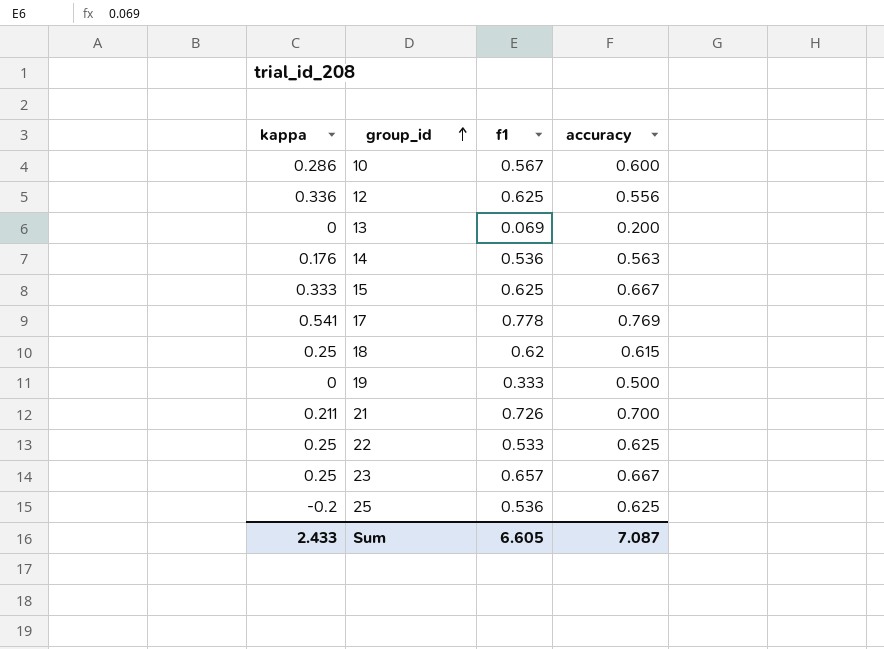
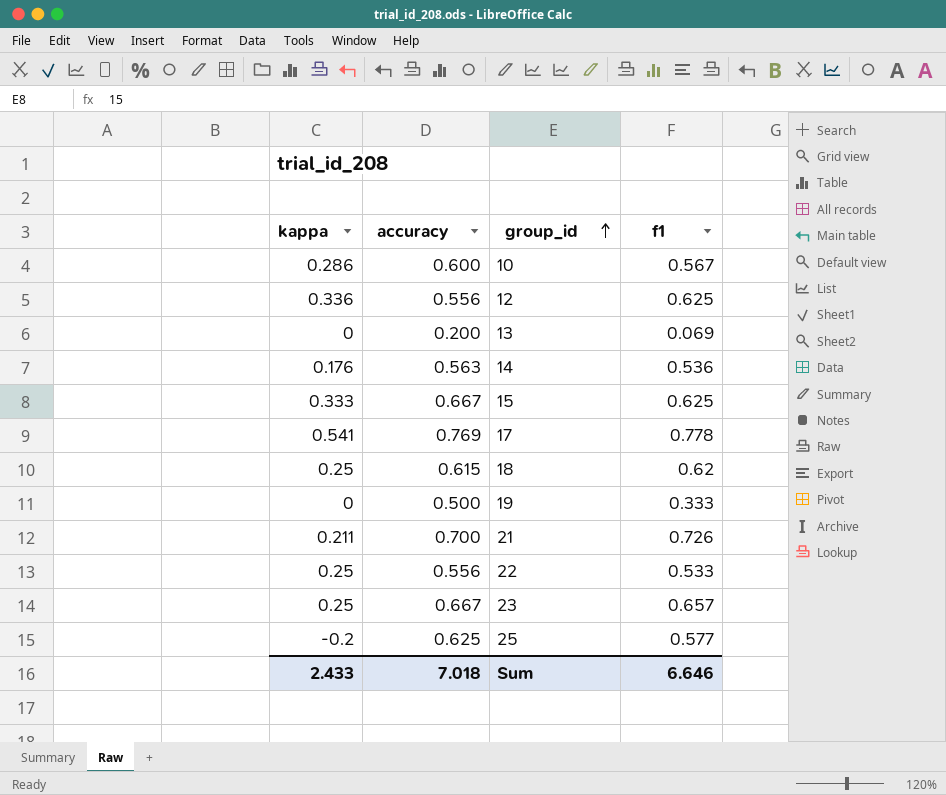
column accuracy | position: 4 -> 2
22 | accuracy: 0.625 -> 0.556
25 | f1: 0.536 -> 0.577
Sum | accuracy: 7.087 -> 7.018
Sum | f1: 6.605 -> 6.646

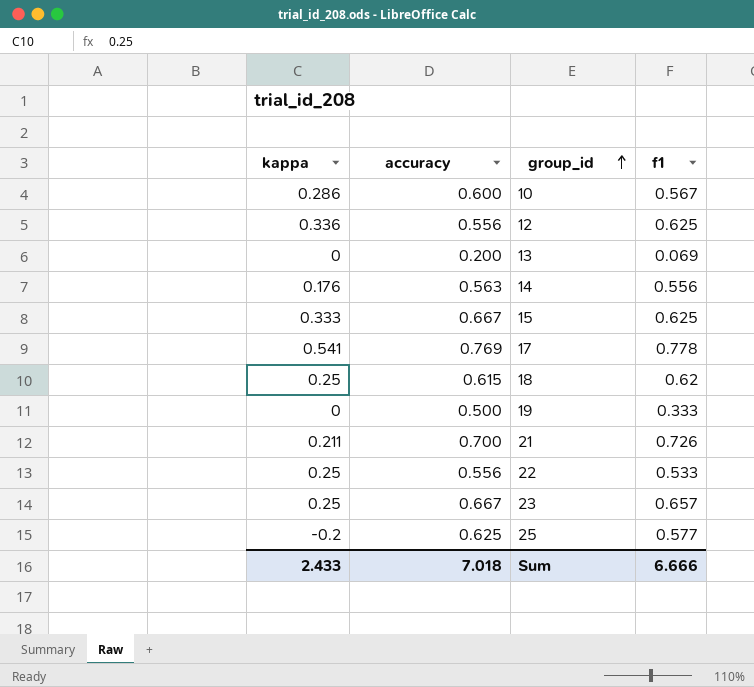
14 | f1: 0.536 -> 0.556
Sum | f1: 6.646 -> 6.666

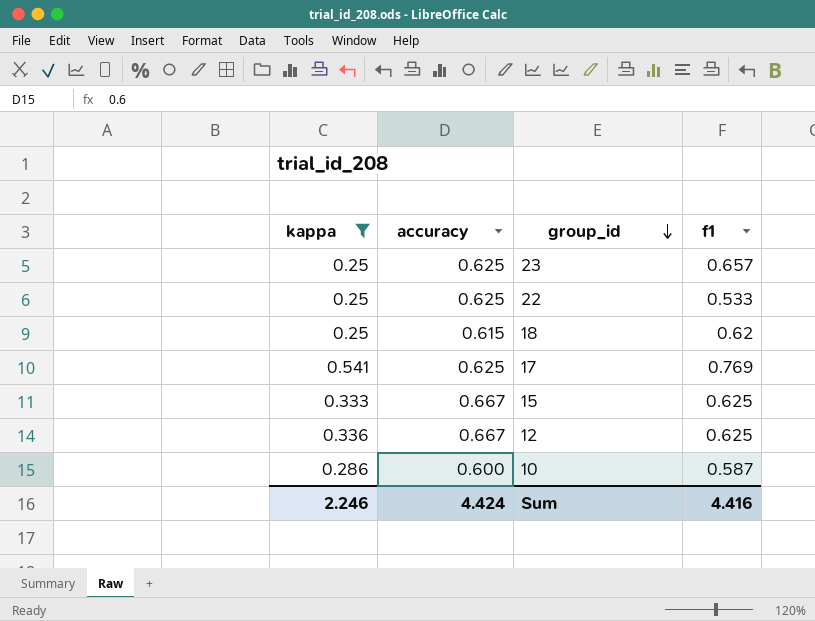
filter: none -> kappa >= 0.25
row order: group_id ascending -> group_id descending
23 | accuracy: 0.667 -> 0.625
22 | accuracy: 0.556 -> 0.625
17 | accuracy: 0.769 -> 0.625
17 | f1: 0.778 -> 0.769
12 | accuracy: 0.556 -> 0.667
10 | f1: 0.567 -> 0.587
Sum | kappa: 2.433 -> 2.246
Sum | accuracy: 7.018 -> 4.424
Sum | f1: 6.666 -> 4.416

